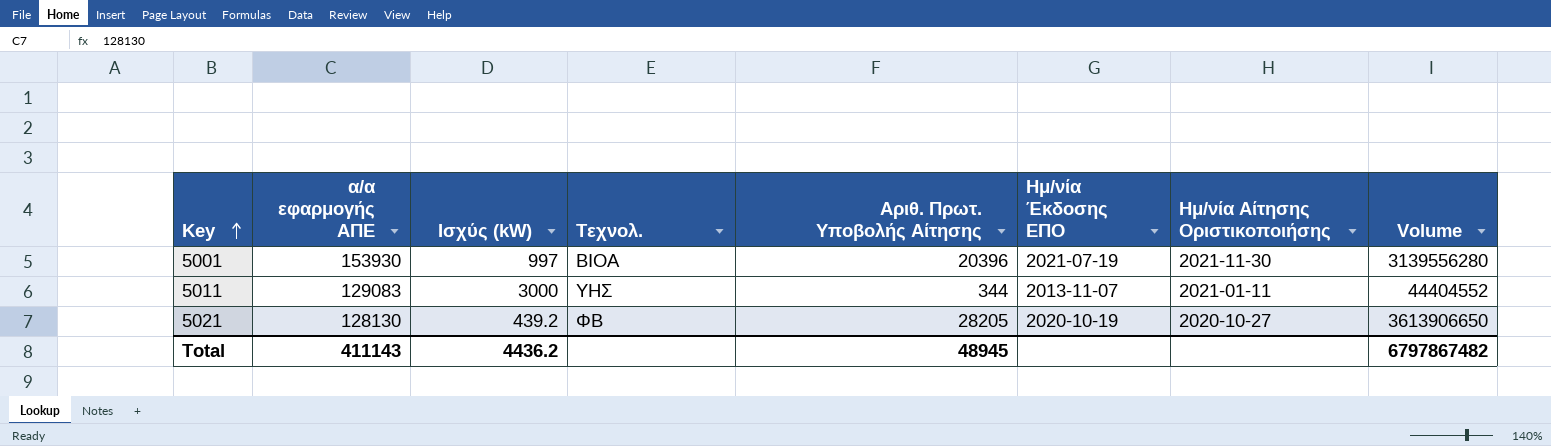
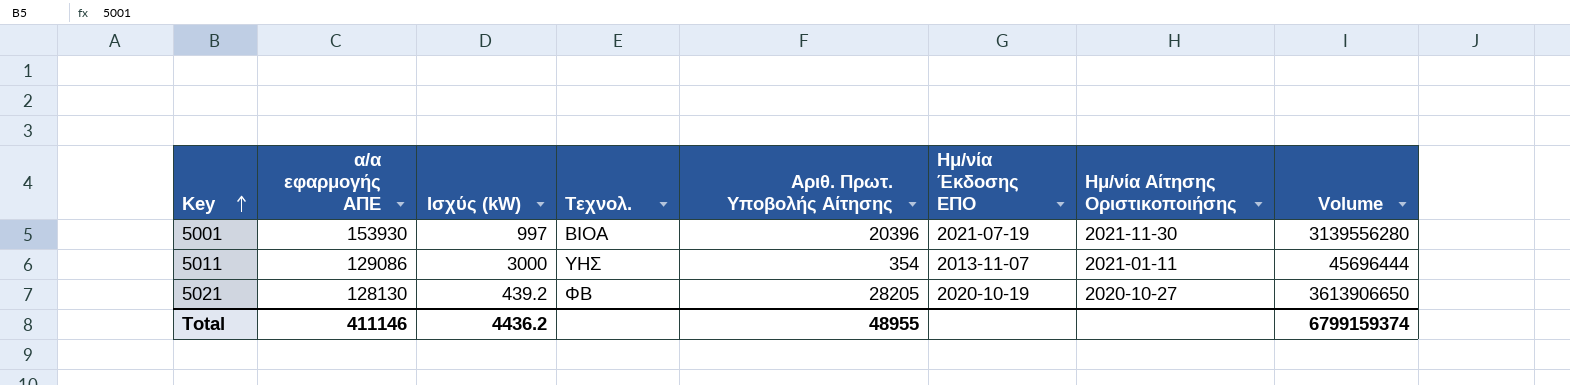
5011 | α/α εφαρμογής ΑΠΕ: 129083 -> 129086
5011 | Αριθ. Πρωτ. Υποβολής Αίτησης: 344 -> 354
5011 | Volume: 44404552 -> 45696444
Total | α/α εφαρμογής ΑΠΕ: 411143 -> 411146
Total | Αριθ. Πρωτ. Υποβολής Αίτησης: 48945 -> 48955
Total | Volume: 6797867482 -> 6799159374

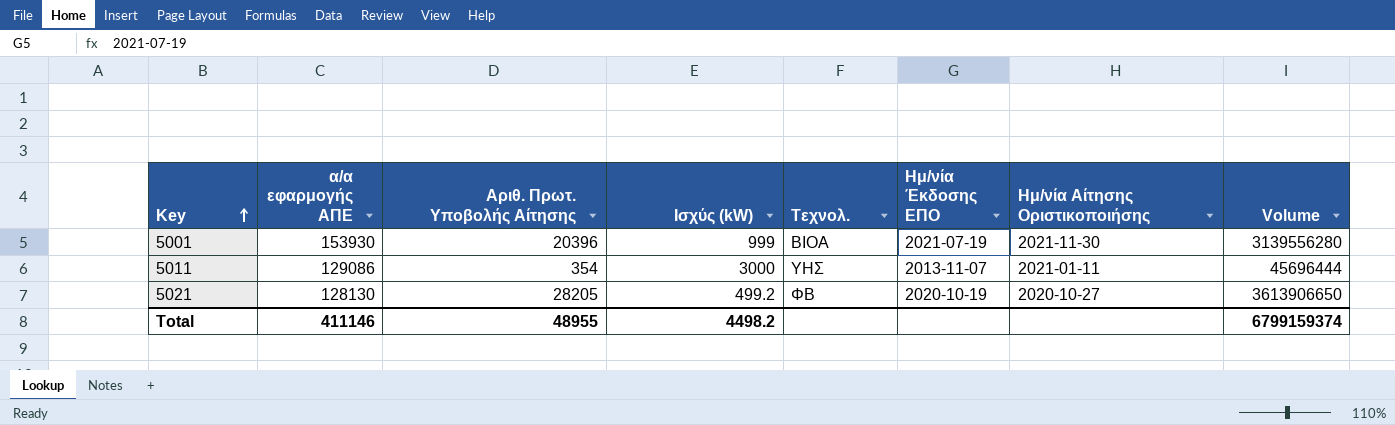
column Αριθ. Πρωτ. Υποβολής Αίτησης | position: 5 -> 3
5001 | Ισχύς (kW): 997 -> 999
5021 | Ισχύς (kW): 439.2 -> 499.2
Total | Ισχύς (kW): 4436.2 -> 4498.2

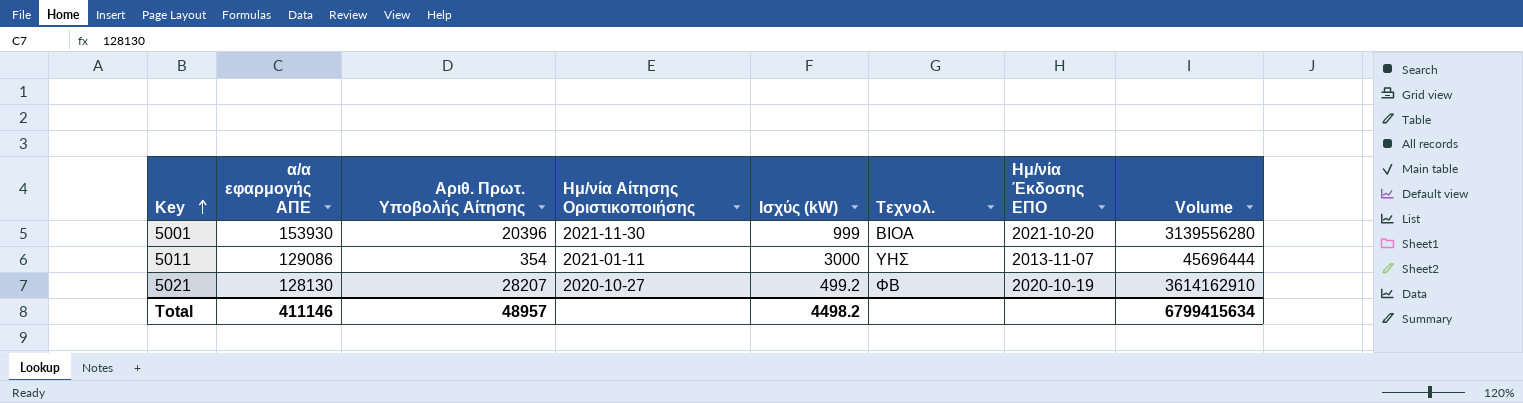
column Ημ/νία Αίτησης Οριστικοποιήσης | position: 7 -> 4
5001 | Ημ/νία Έκδοσης ΕΠΟ: 2021-07-19 -> 2021-10-20
5021 | Αριθ. Πρωτ. Υποβολής Αίτησης: 28205 -> 28207
5021 | Volume: 3613906650 -> 3614162910
Total | Αριθ. Πρωτ. Υποβολής Αίτησης: 48955 -> 48957
Total | Volume: 6799159374 -> 6799415634

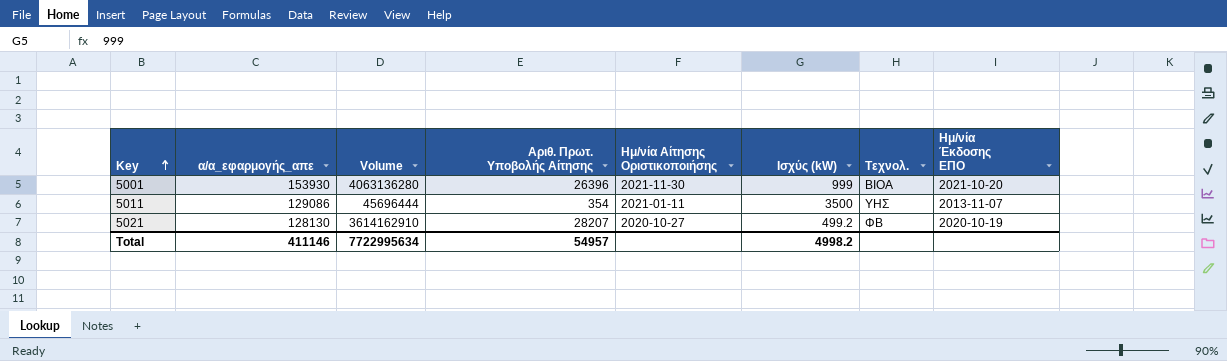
column name: α/α εφαρμογής ΑΠΕ -> α/α_εφαρμογής_απε
column Volume | position: 8 -> 3
5001 | Volume: 3139556280 -> 4063136280
5001 | Αριθ. Πρωτ. Υποβολής Αίτησης: 20396 -> 26396
5011 | Ισχύς (kW): 3000 -> 3500
Total | Volume: 6799415634 -> 7722995634
Total | Αριθ. Πρωτ. Υποβολής Αίτησης: 48957 -> 54957
Total | Ισχύς (kW): 4498.2 -> 4998.2

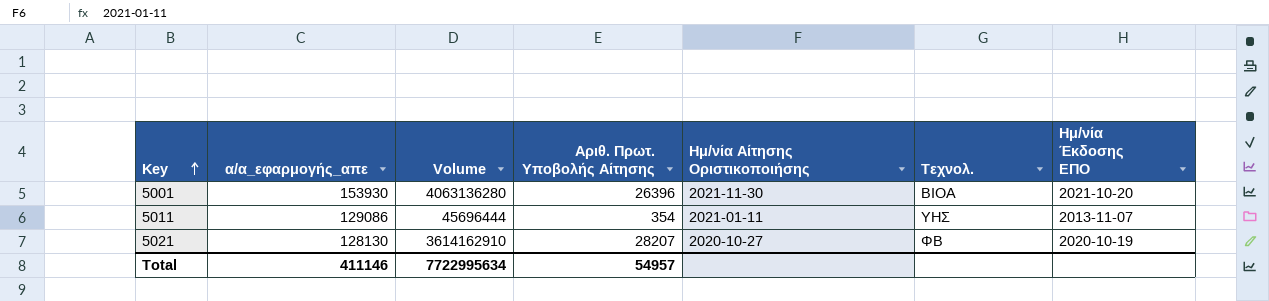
column Ισχύς (kW) | position: 6 -> none

